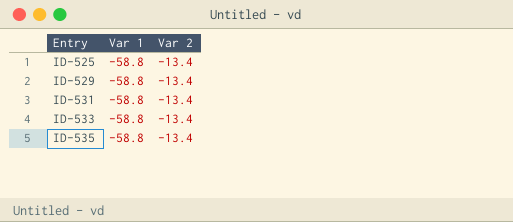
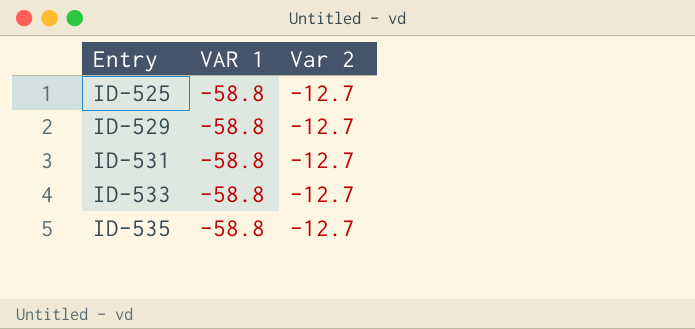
column name: Var 1 -> VAR 1
ID-525 | Var 2: -13.4 -> -12.7
ID-529 | Var 2: -13.4 -> -12.7
ID-531 | Var 2: -13.4 -> -12.7
ID-533 | Var 2: -13.4 -> -12.7
ID-535 | Var 2: -13.4 -> -12.7

